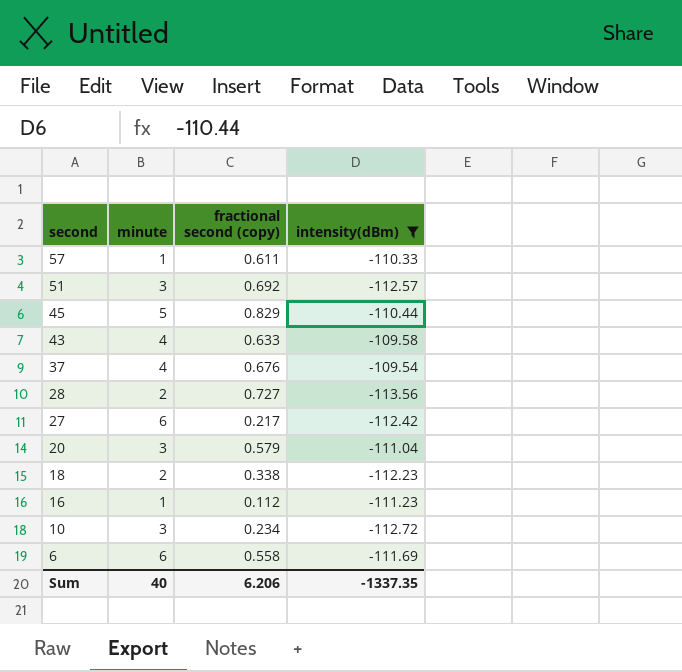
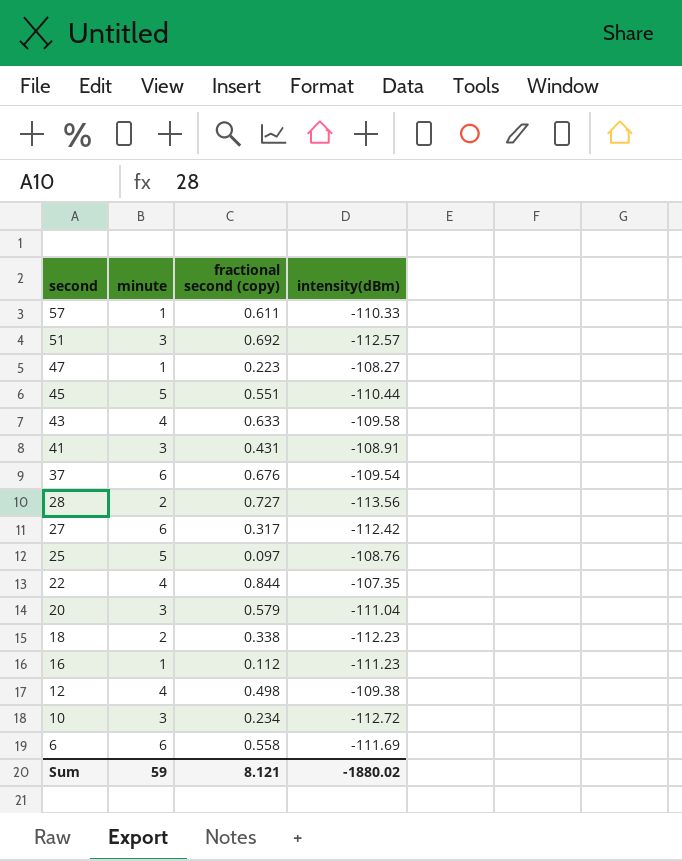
filter: intensity(dBm) <= -109.54 -> none
45 | fractional second (copy): 0.829 -> 0.551
37 | minute: 4 -> 6
27 | fractional second (copy): 0.217 -> 0.317
Sum | minute: 40 -> 59
Sum | fractional second (copy): 6.206 -> 8.121
Sum | intensity(dBm): -1337.35 -> -1880.02

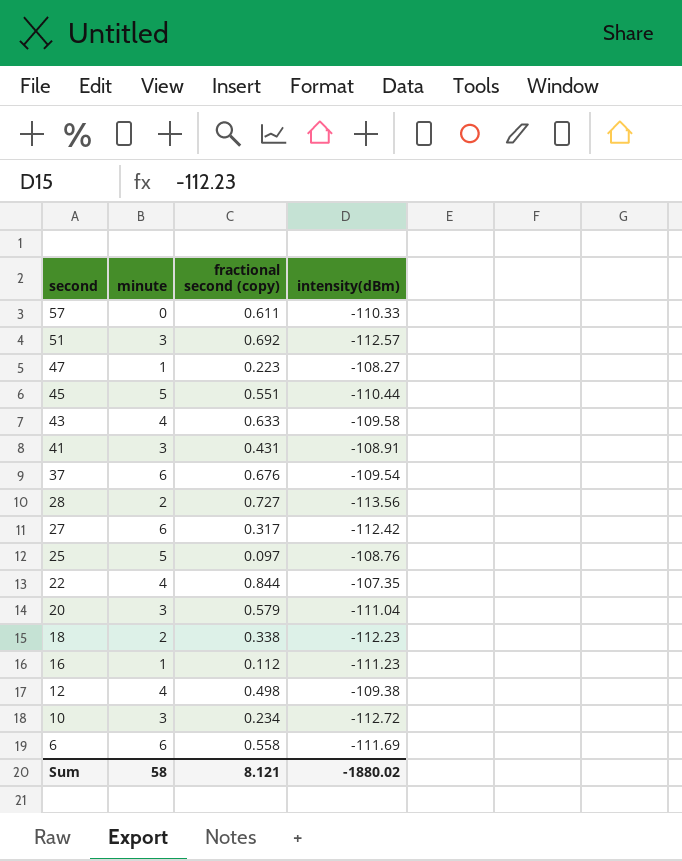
57 | minute: 1 -> 0
Sum | minute: 59 -> 58

